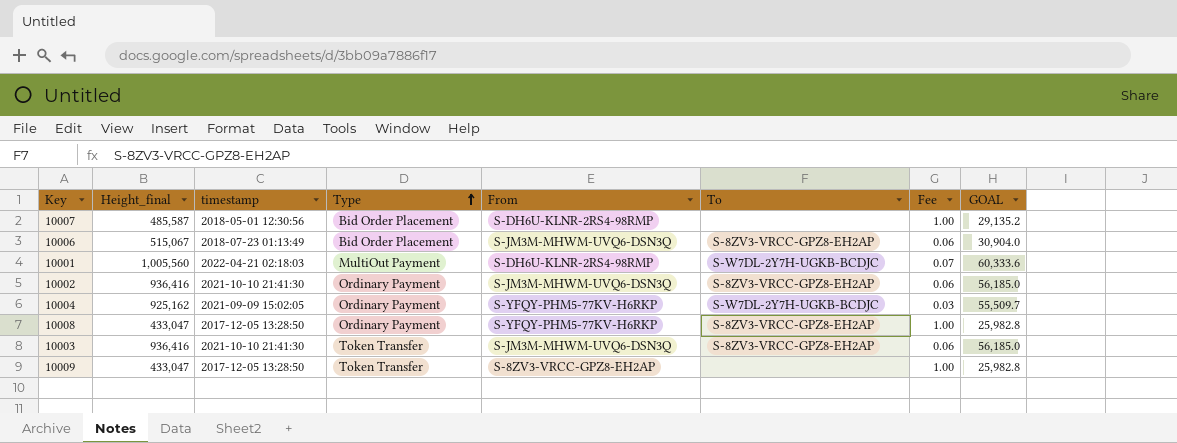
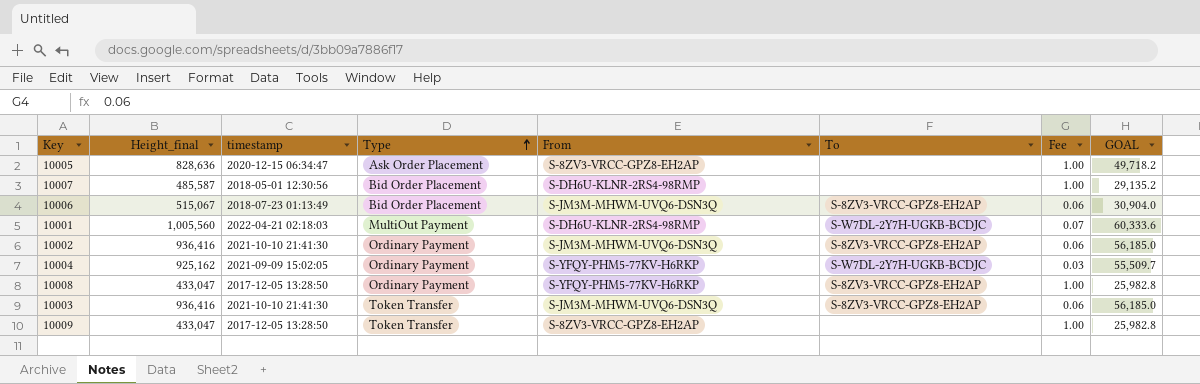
row 10005: none -> 828,636 | 2020-12-15 06:34:47 | Ask Order Placement | S-8ZV3-VRCC-GPZ8-EH2AP | none | 1.00 | 49,718.2

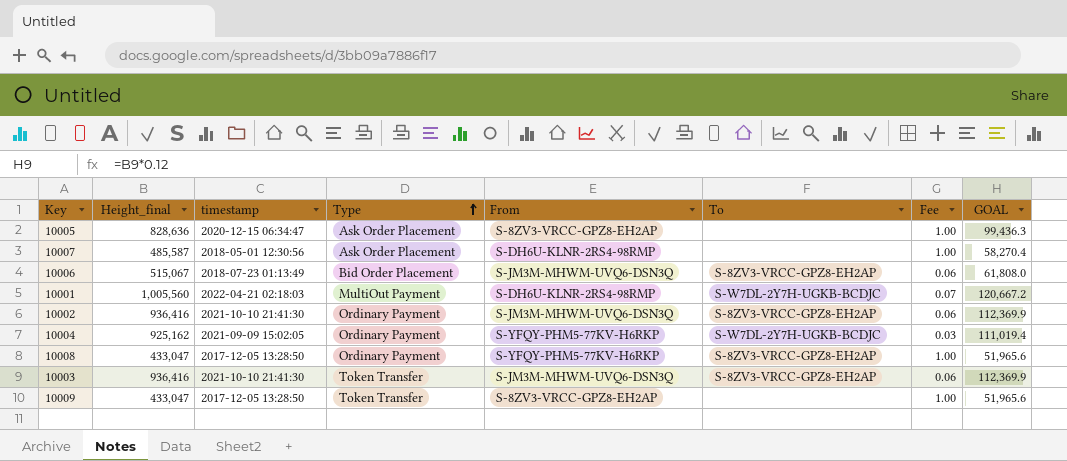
column GOAL | formula: [Height_final] * 0.06 -> [Height_final] * 0.12
10007 | Type: Bid Order Placement -> Ask Order Placement

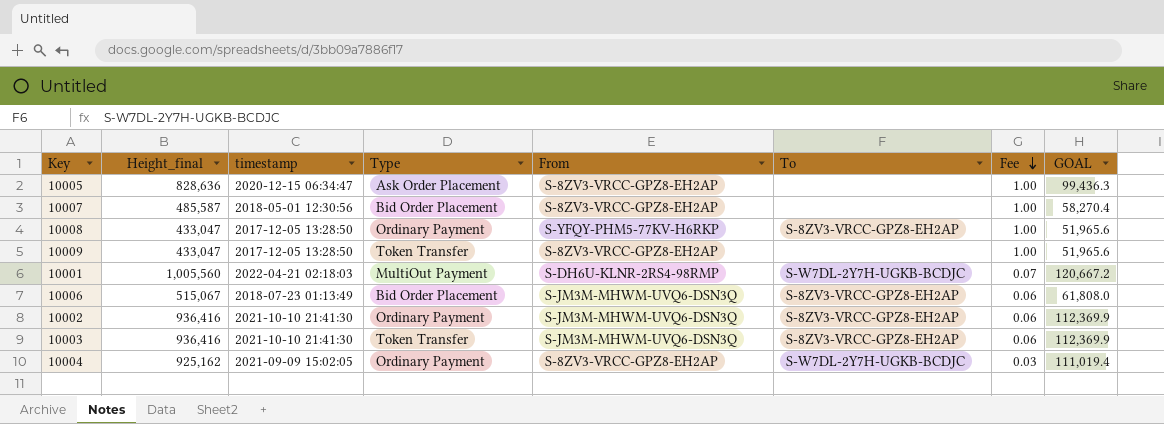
row order: Type ascending -> Fee descending
10007 | Type: Ask Order Placement -> Bid Order Placement
10007 | From: S-DH6U-KLNR-2RS4-98RMP -> S-8ZV3-VRCC-GPZ8-EH2AP
10004 | From: S-YFQY-PHM5-77KV-H6RKP -> S-8ZV3-VRCC-GPZ8-EH2AP

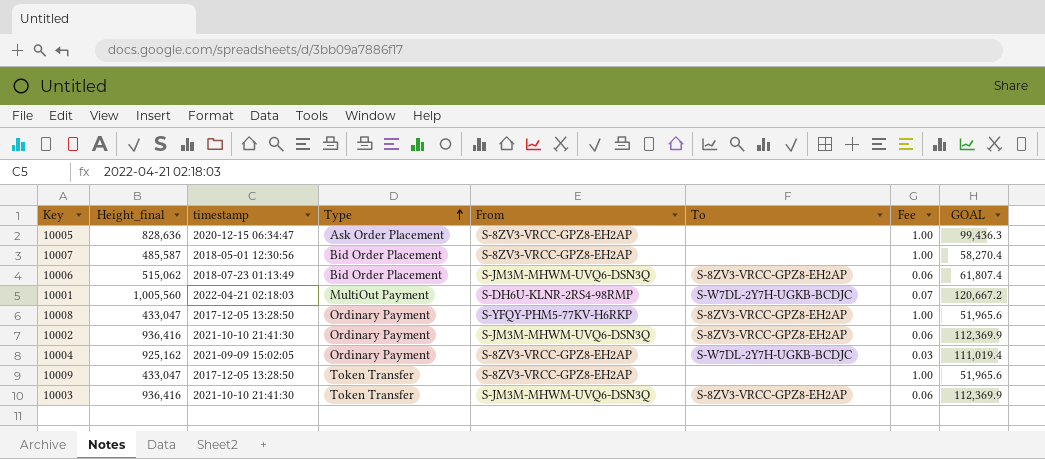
row order: Fee descending -> Type ascending
10006 | Height_final: 515,067 -> 515,062
10006 | GOAL: 61,808.0 -> 61,807.4

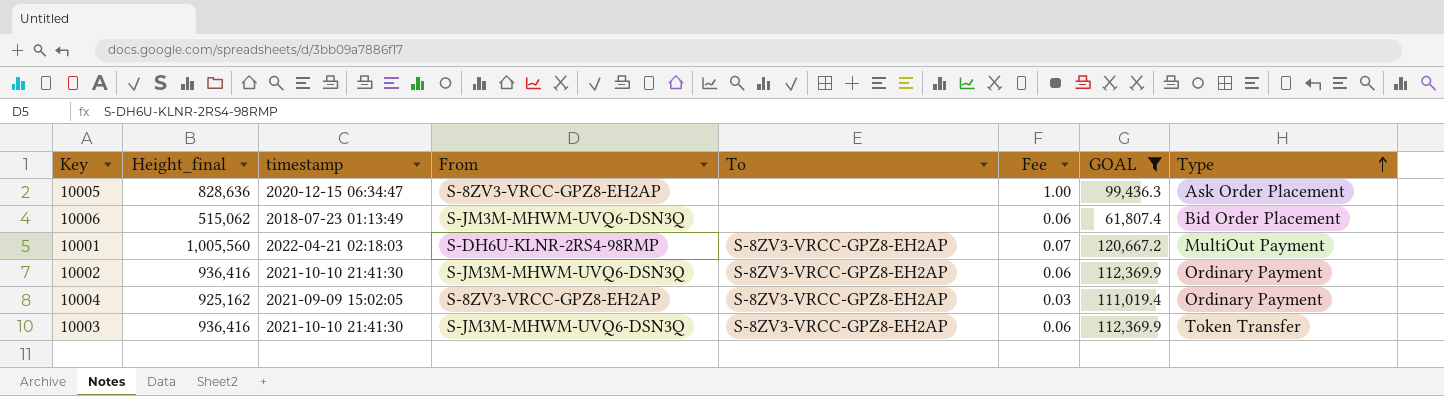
filter: none -> GOAL >= 61,807.4
column Type | position: 4 -> 8
10006 | To: S-8ZV3-VRCC-GPZ8-EH2AP -> none
10001 | To: S-W7DL-2Y7H-UGKB-BCDJC -> S-8ZV3-VRCC-GPZ8-EH2AP
10004 | To: S-W7DL-2Y7H-UGKB-BCDJC -> S-8ZV3-VRCC-GPZ8-EH2AP

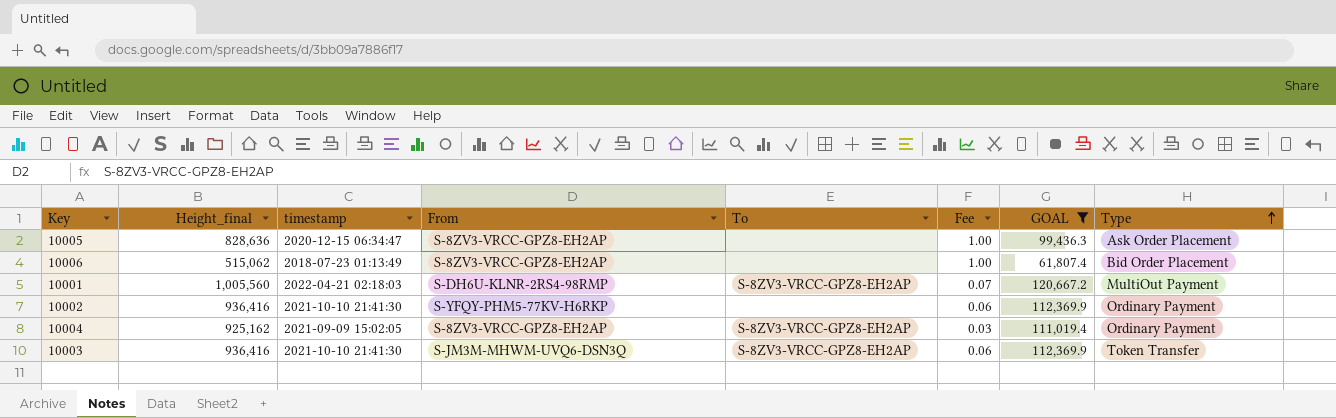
10006 | From: S-JM3M-MHWM-UVQ6-DSN3Q -> S-8ZV3-VRCC-GPZ8-EH2AP
10006 | Fee: 0.06 -> 1.00
10002 | From: S-JM3M-MHWM-UVQ6-DSN3Q -> S-YFQY-PHM5-77KV-H6RKP
10002 | To: S-8ZV3-VRCC-GPZ8-EH2AP -> none

